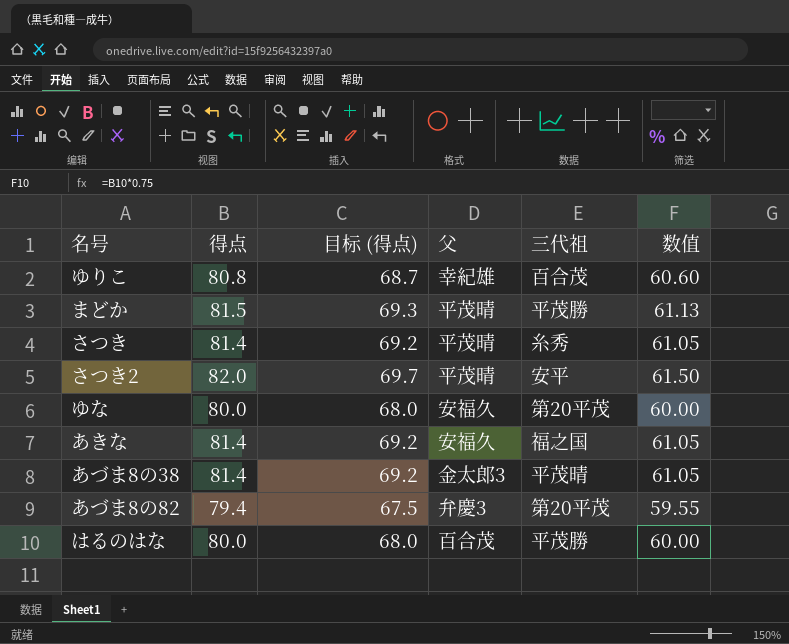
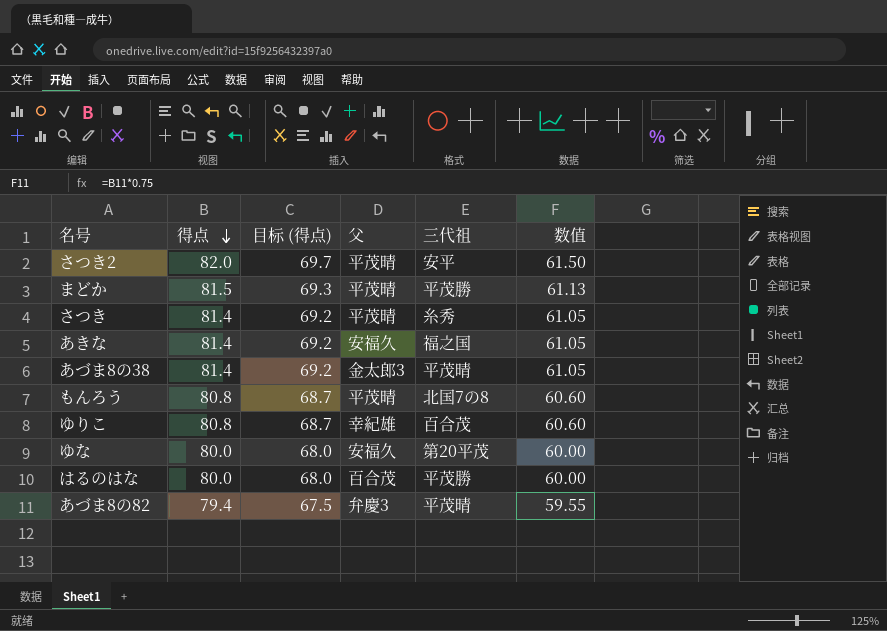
row order: none -> 得点 descending
row もんろう: none -> 80.8 | 68.7 | 平茂晴 | 北国7の8 | 60.60
あづま8の82 | 三代祖: 第20平茂 -> 平茂晴

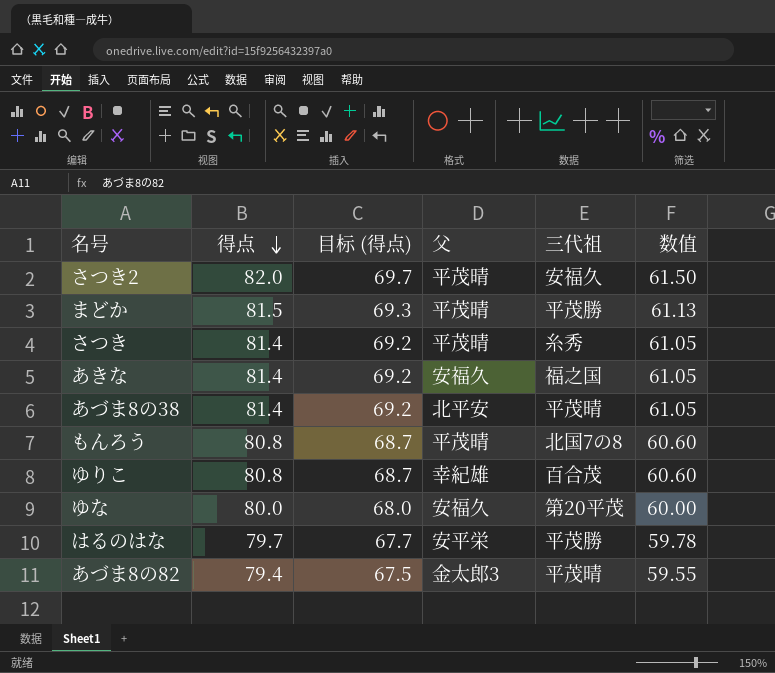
さつき2 | 三代祖: 安平 -> 安福久
あづま8の38 | 父: 金太郎3 -> 北平安
はるのはな | 得点: 80.0 -> 79.7
はるのはな | 目标 (得点): 68.0 -> 67.7
はるのはな | 父: 百合茂 -> 安平栄
はるのはな | 数值: 60.00 -> 59.78
あづま8の82 | 父: 弁慶3 -> 金太郎3

